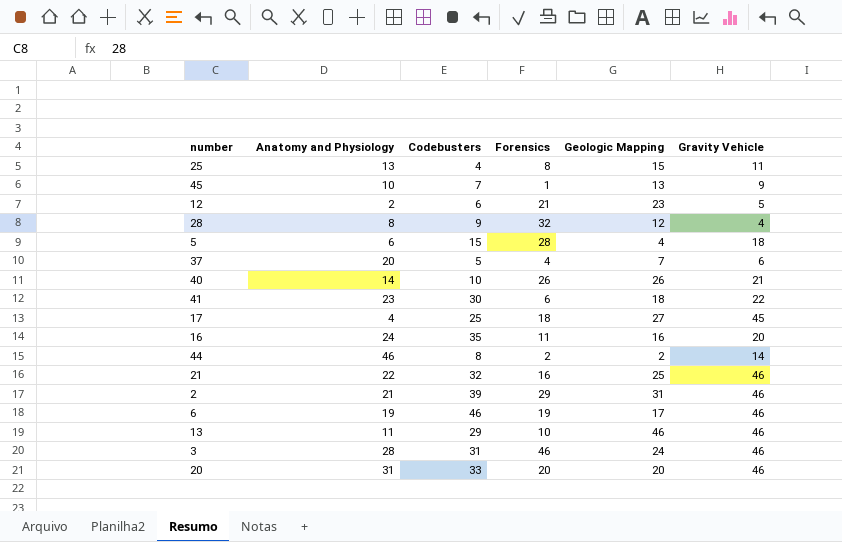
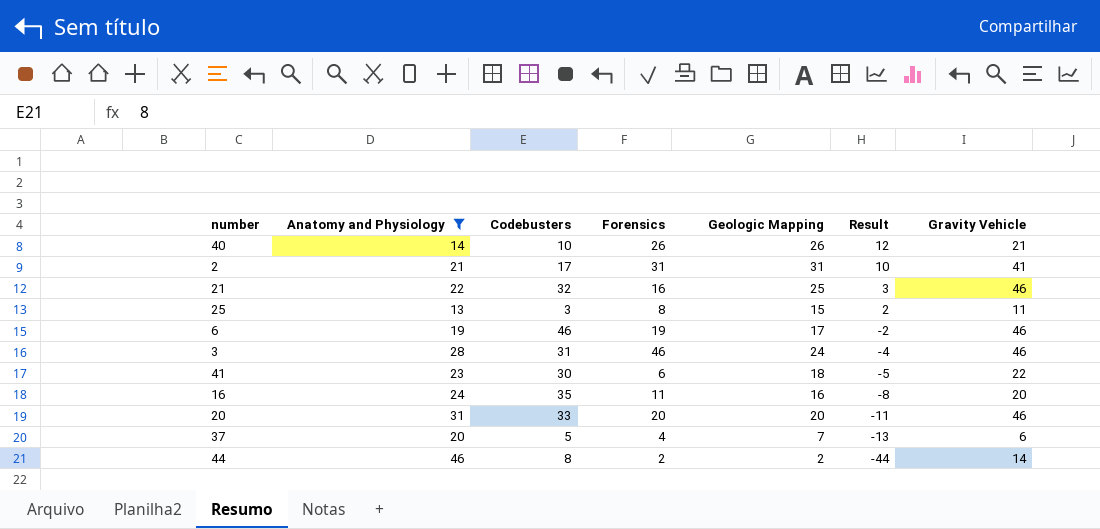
filter: none -> Anatomy and Physiology >= 13
row order: none -> Result descending
column Result | formula: none -> [Geologic Mapping] - [Anatomy and Physiology]
2 | Codebusters: 39 -> 17
2 | Forensics: 29 -> 31
2 | Gravity Vehicle: 46 -> 41
25 | Codebusters: 4 -> 3

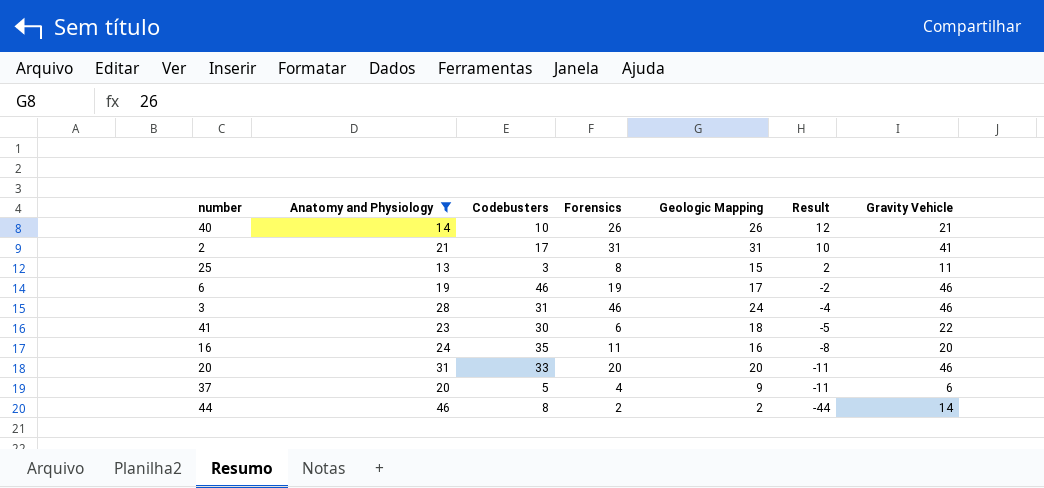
row 21: 22 | 32 | 16 | 25 | 3 | 46 -> none
37 | Geologic Mapping: 7 -> 9
37 | Result: -13 -> -11

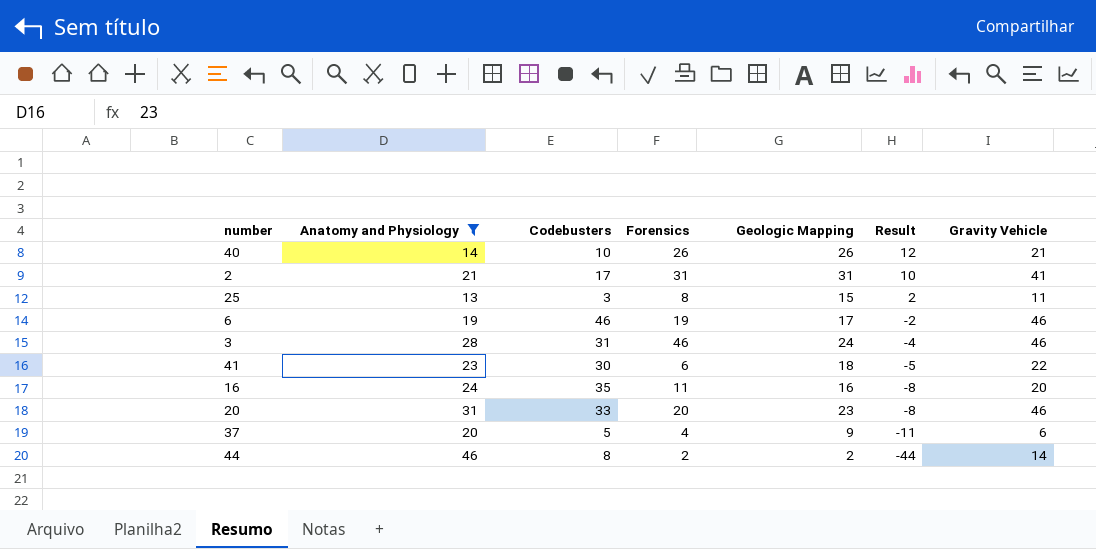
20 | Geologic Mapping: 20 -> 23
20 | Result: -11 -> -8

